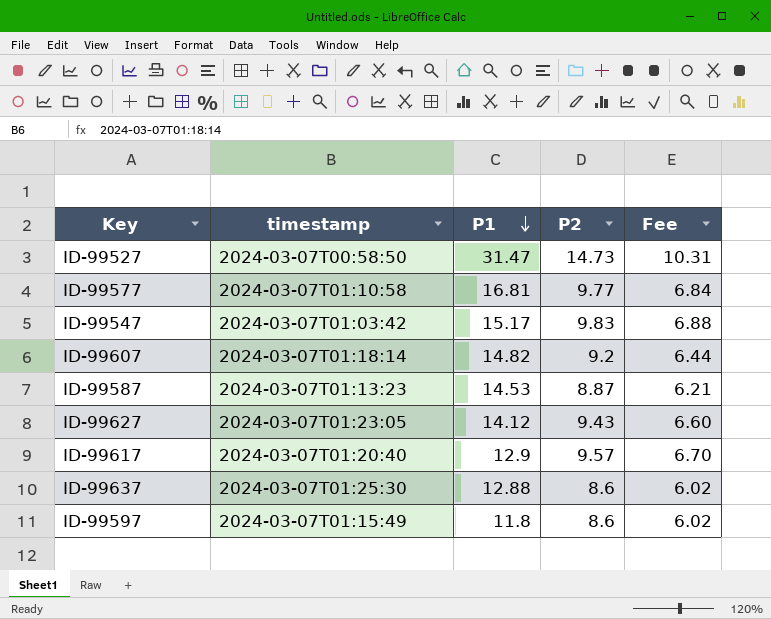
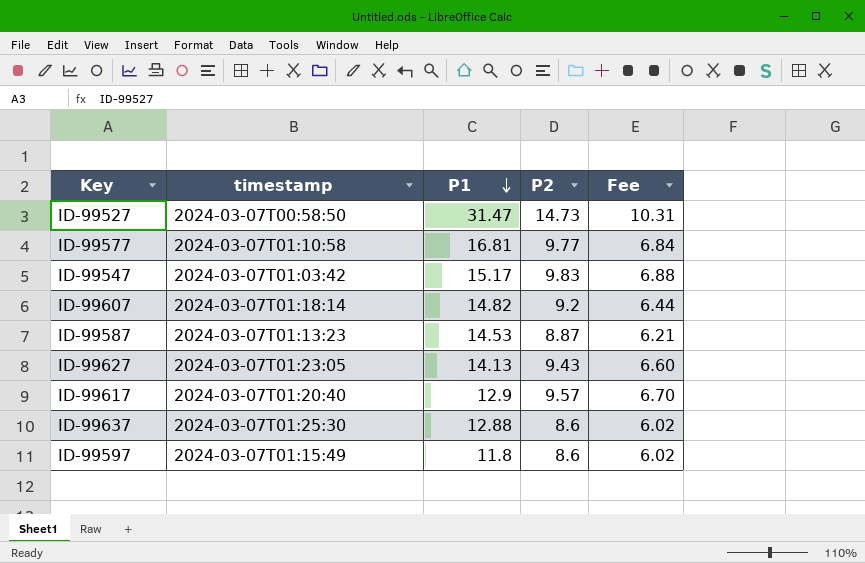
ID-99627 | P1: 14.12 -> 14.13

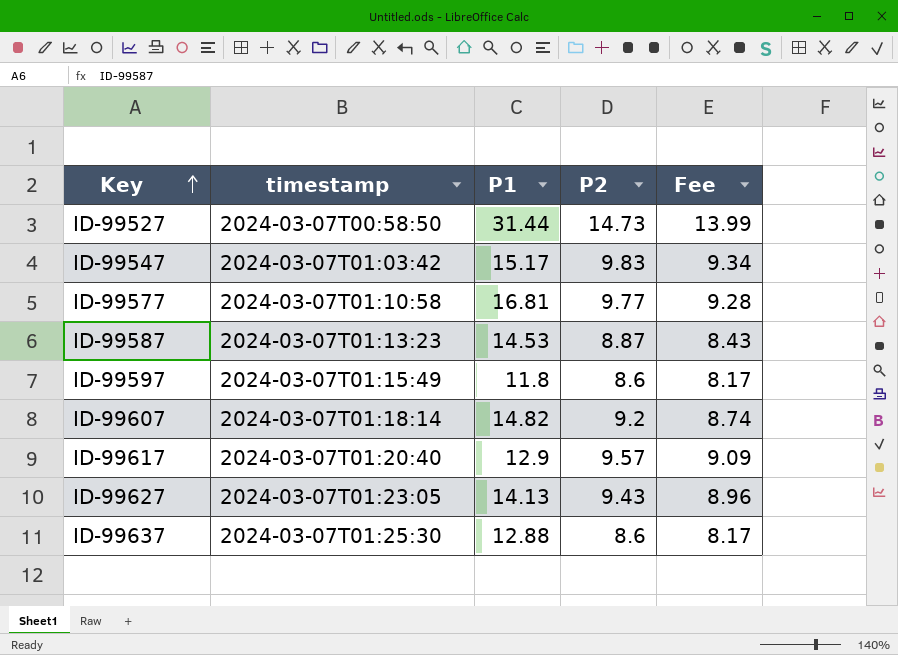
row order: P1 descending -> Key ascending
column Fee | formula: [P2] * 0.7 -> [P2] * 0.95
ID-99527 | P1: 31.47 -> 31.44

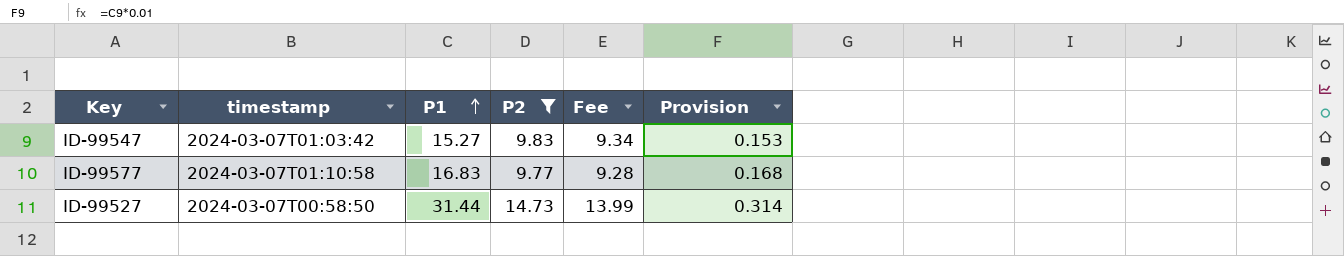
filter: none -> P2 >= 9.77
row order: Key ascending -> P1 ascending
column Provision | formula: none -> [P1] * 0.01
ID-99547 | P1: 15.17 -> 15.27
ID-99577 | P1: 16.81 -> 16.83

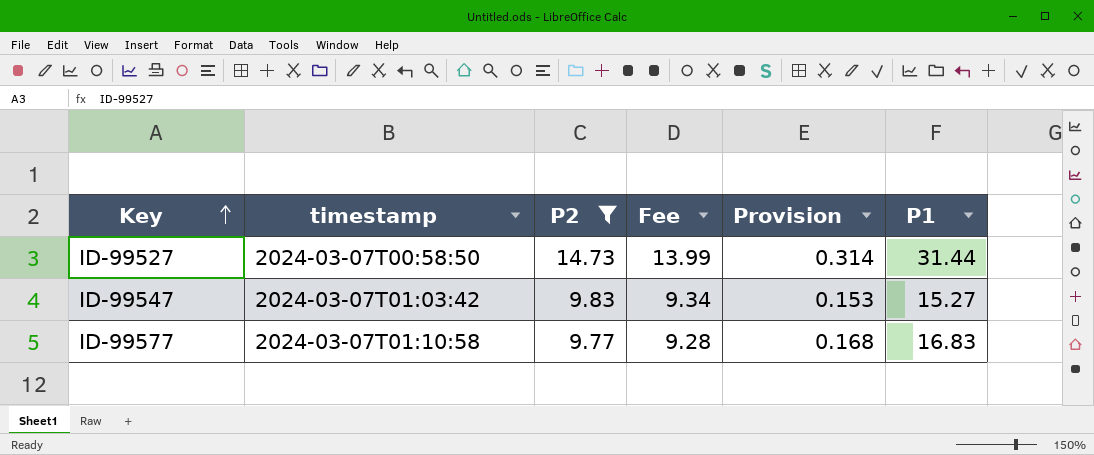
row order: P1 ascending -> Key ascending
column P1 | position: 3 -> 6

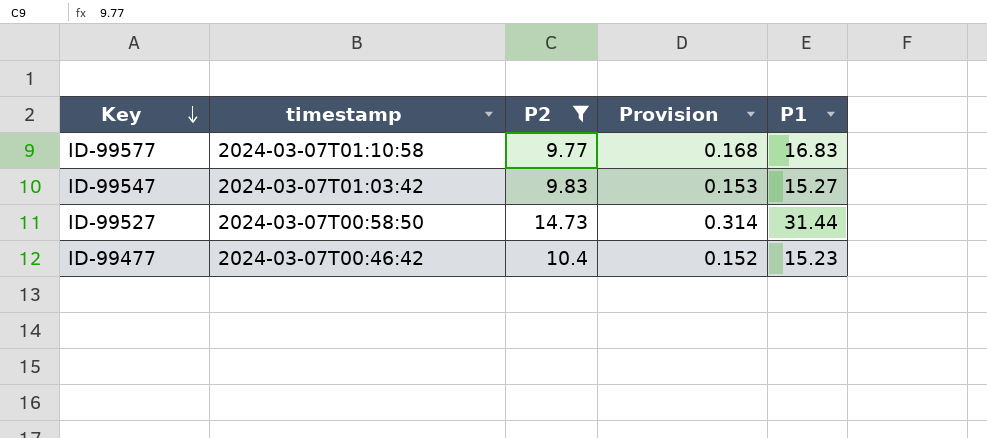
row order: Key ascending -> Key descending
column Fee | formula: [P2] * 0.95 -> none
row ID-99477: none -> 2024-03-07T00:46:42 | 10.4 | 0.152 | 15.23

